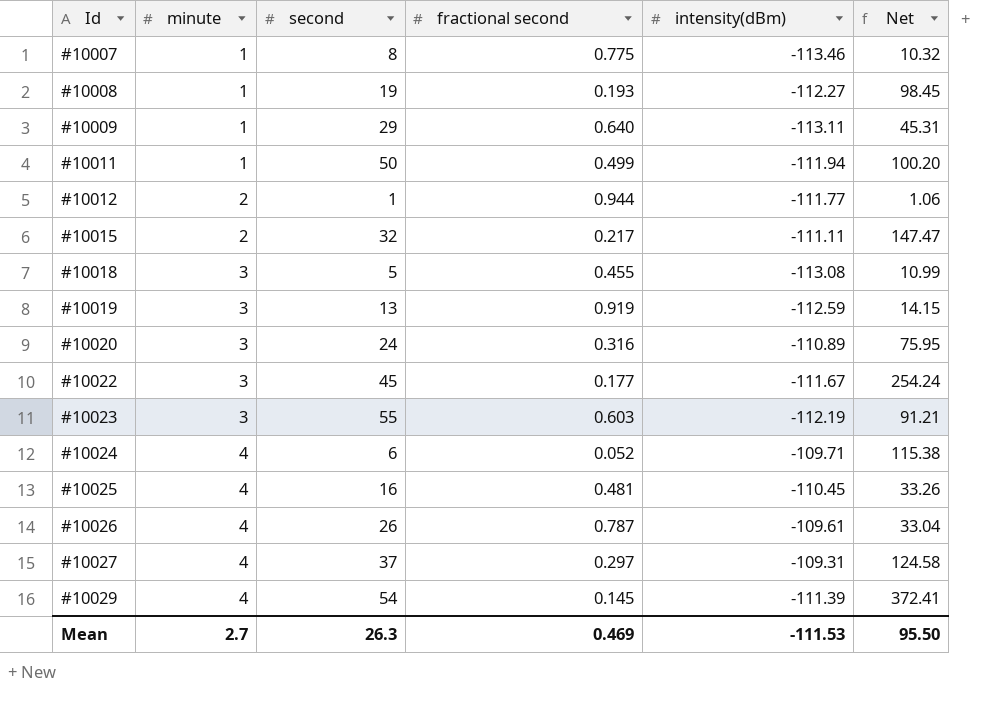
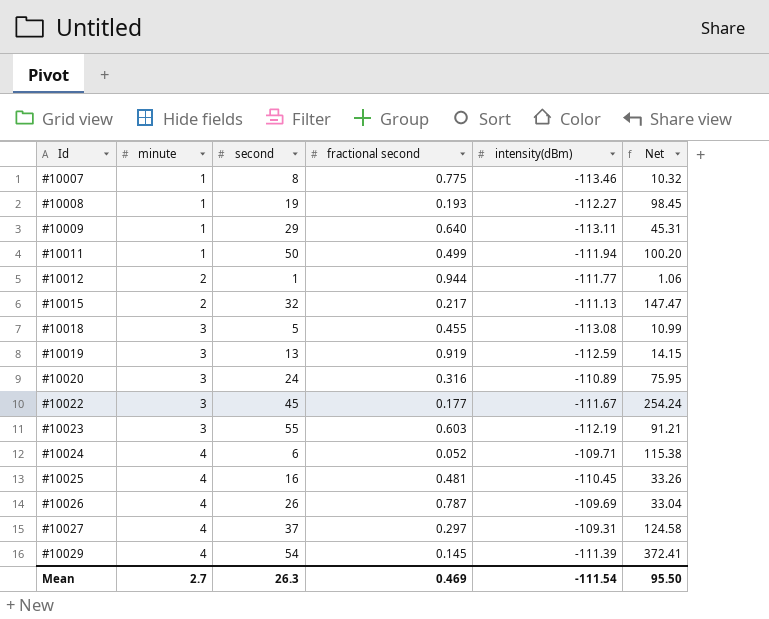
#10015 | intensity(dBm): -111.11 -> -111.13
#10026 | intensity(dBm): -109.61 -> -109.69
Mean | intensity(dBm): -111.53 -> -111.54

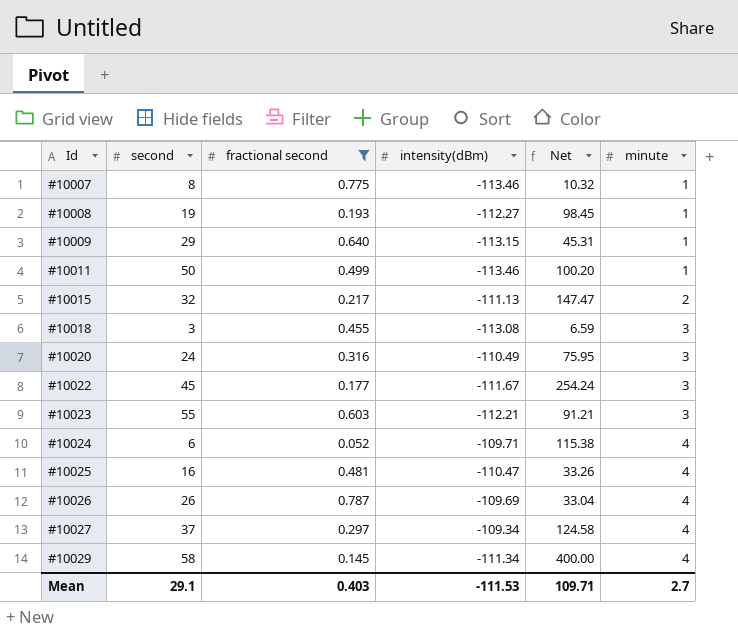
filter: none -> fractional second <= 0.787
column minute | position: 2 -> 6
#10009 | intensity(dBm): -113.11 -> -113.15
#10011 | intensity(dBm): -111.94 -> -113.46
#10018 | second: 5 -> 3
#10018 | Net: 10.99 -> 6.59
#10020 | intensity(dBm): -110.89 -> -110.49
#10023 | intensity(dBm): -112.19 -> -112.21
#10025 | intensity(dBm): -110.45 -> -110.47
#10027 | intensity(dBm): -109.31 -> -109.34
#10029 | second: 54 -> 58
#10029 | intensity(dBm): -111.39 -> -111.34
#10029 | Net: 372.41 -> 400.00
Mean | second: 26.3 -> 29.1
Mean | fractional second: 0.469 -> 0.403
Mean | intensity(dBm): -111.54 -> -111.53
Mean | Net: 95.50 -> 109.71

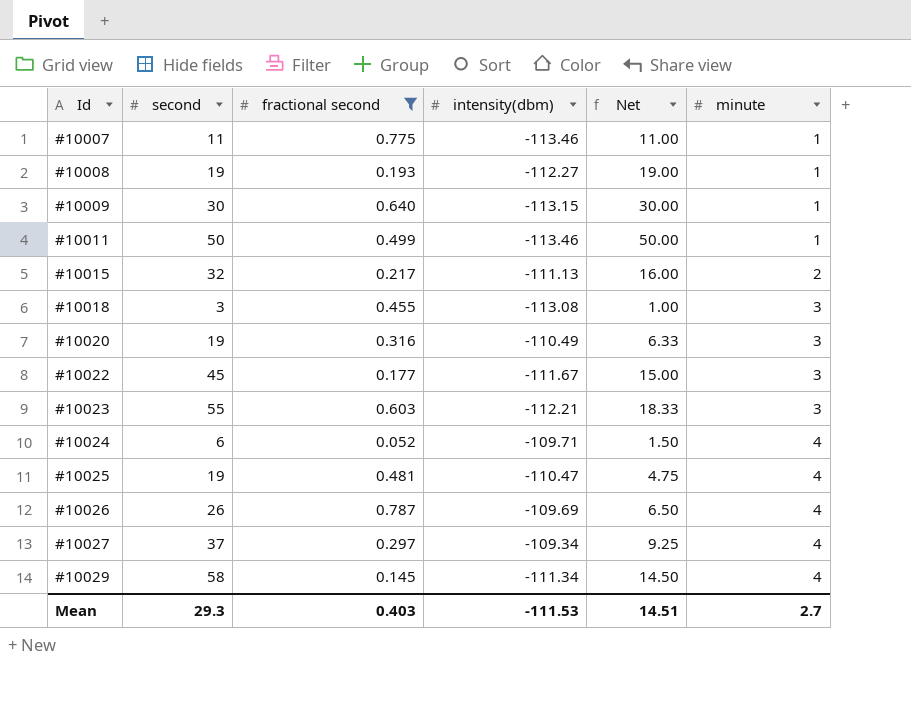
column name: intensity(dBm) -> intensity(dbm)
column Net | formula: [second] / [fractional second] -> [second] / [minute]
#10007 | second: 8 -> 11
#10009 | second: 29 -> 30
#10020 | second: 24 -> 19
#10025 | second: 16 -> 19
Mean | second: 29.1 -> 29.3
Mean | Net: 109.71 -> 14.51

